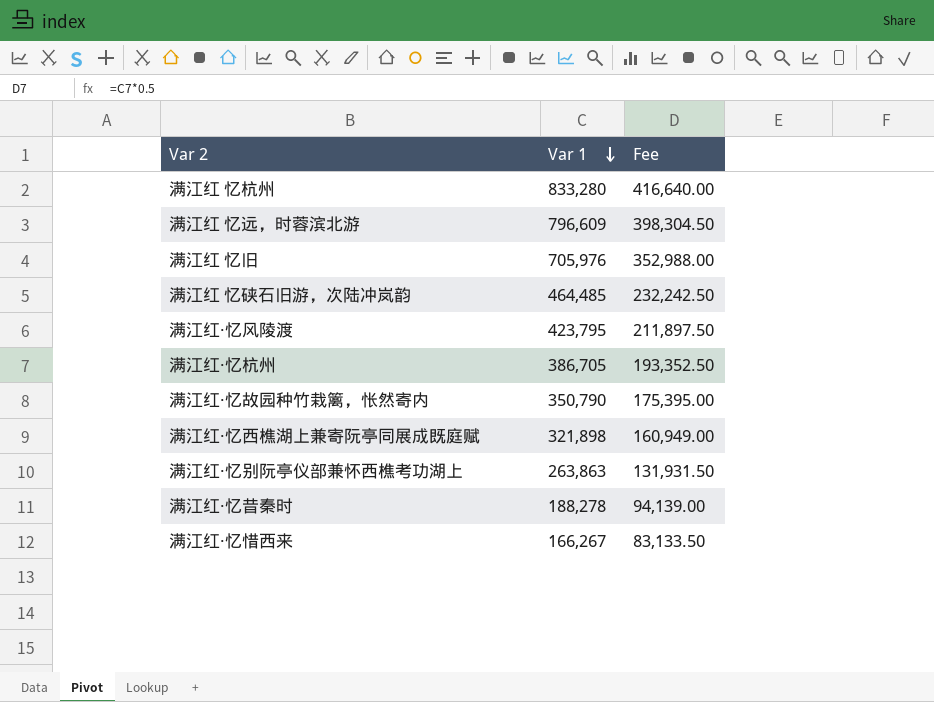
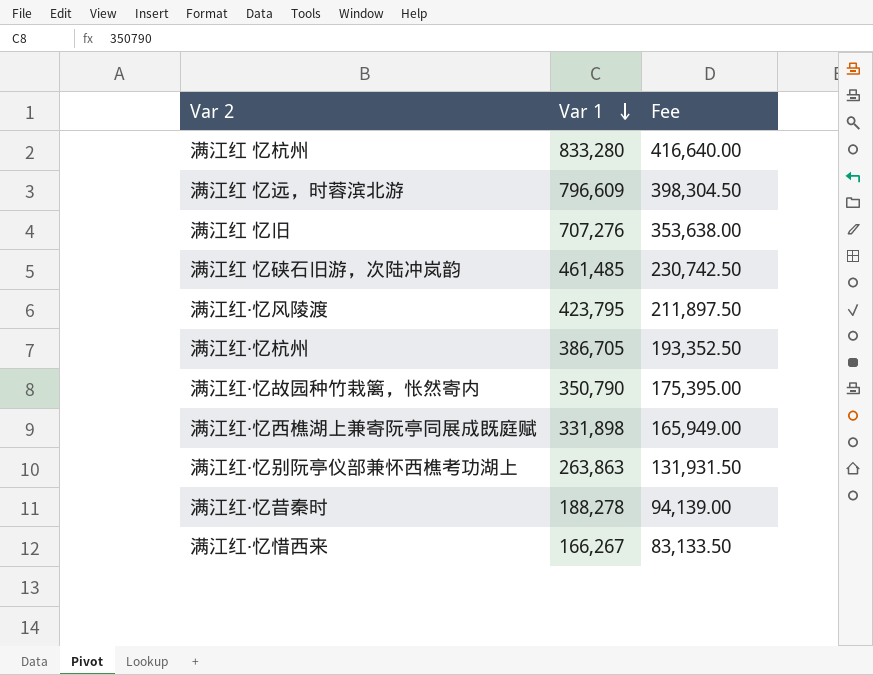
满江红 忆旧 | Var 1: 705,976 -> 707,276
满江红 忆旧 | Fee: 352,988.00 -> 353,638.00
满江红 忆硖石旧游，次陆冲岚韵 | Var 1: 464,485 -> 461,485
满江红 忆硖石旧游，次陆冲岚韵 | Fee: 232,242.50 -> 230,742.50
满江红·忆西樵湖上兼寄阮亭同展成既庭赋 | Var 1: 321,898 -> 331,898
满江红·忆西樵湖上兼寄阮亭同展成既庭赋 | Fee: 160,949.00 -> 165,949.00

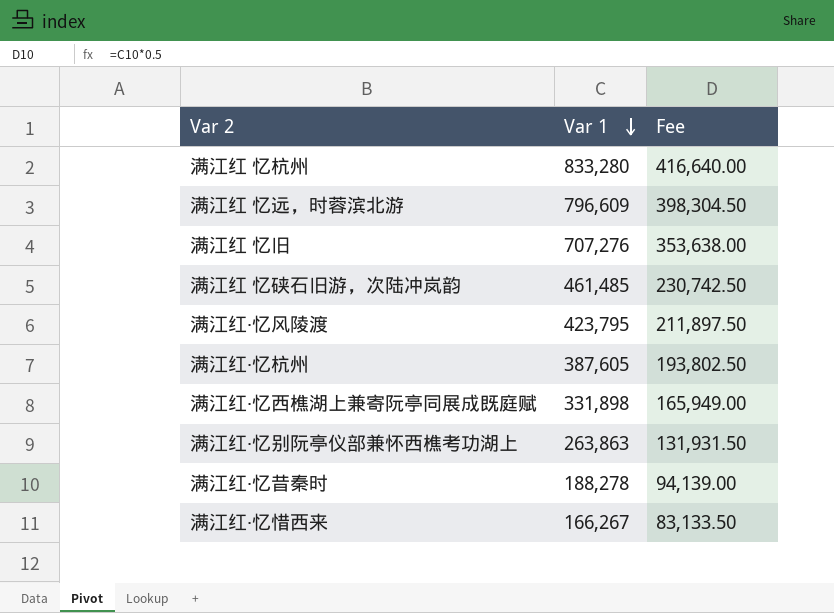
row 满江红·忆故园种竹栽篱，怅然寄内: 350,790 | 175,395.00 -> none
满江红·忆杭州 | Var 1: 386,705 -> 387,605
满江红·忆杭州 | Fee: 193,352.50 -> 193,802.50

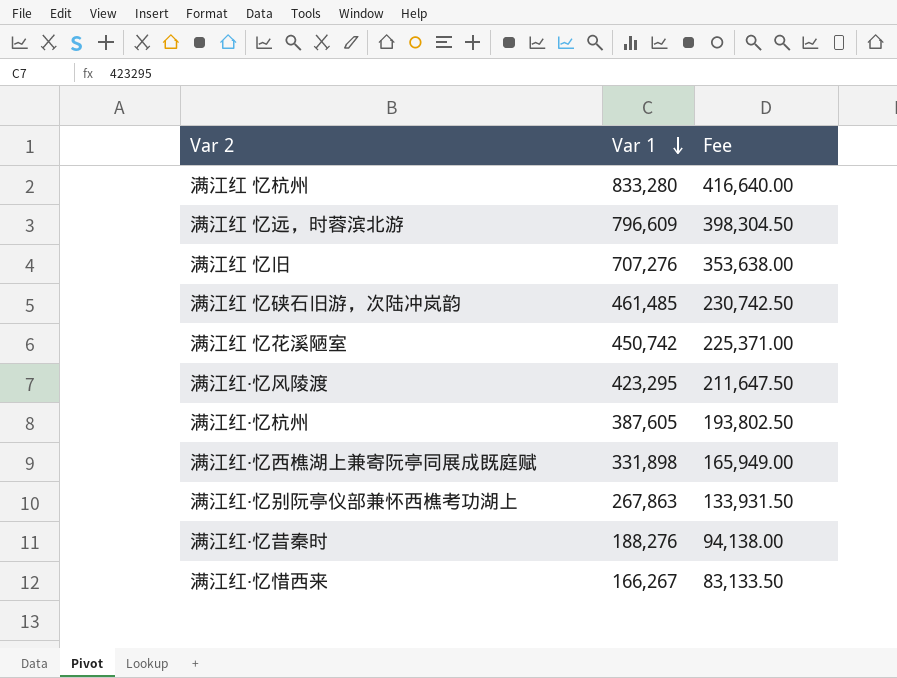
row 满江红 忆花溪陋室: none -> 450,742 | 225,371.00
满江红·忆风陵渡 | Var 1: 423,795 -> 423,295
满江红·忆风陵渡 | Fee: 211,897.50 -> 211,647.50
满江红·忆别阮亭仪部兼怀西樵考功湖上 | Var 1: 263,863 -> 267,863
满江红·忆别阮亭仪部兼怀西樵考功湖上 | Fee: 131,931.50 -> 133,931.50
满江红·忆昔秦时 | Var 1: 188,278 -> 188,276
满江红·忆昔秦时 | Fee: 94,139.00 -> 94,138.00

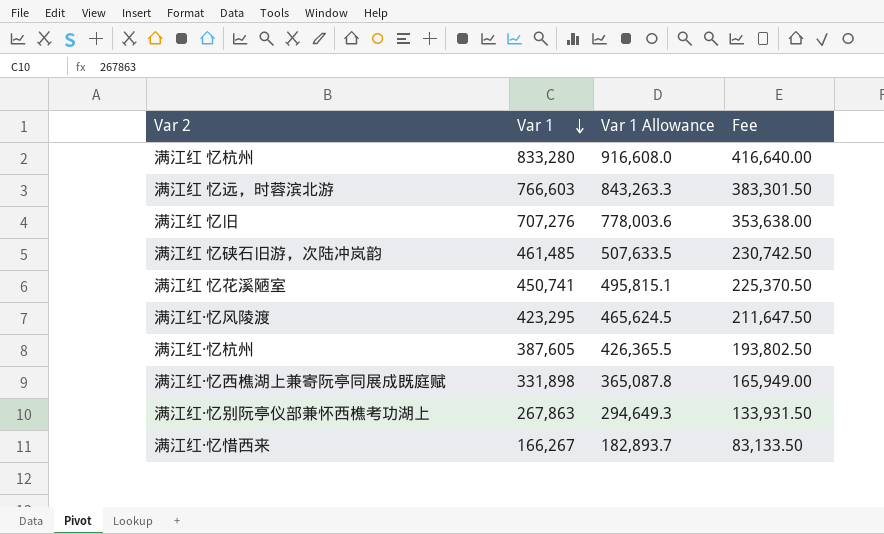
column Var 1 Allowance | formula: none -> [Var 1] * 1.1
row 满江红·忆昔秦时: 188,276 | 94,138.00 -> none
满江红 忆远，时蓉滨北游 | Var 1: 796,609 -> 766,603
满江红 忆远，时蓉滨北游 | Fee: 398,304.50 -> 383,301.50
满江红 忆花溪陋室 | Var 1: 450,742 -> 450,741
满江红 忆花溪陋室 | Fee: 225,371.00 -> 225,370.50

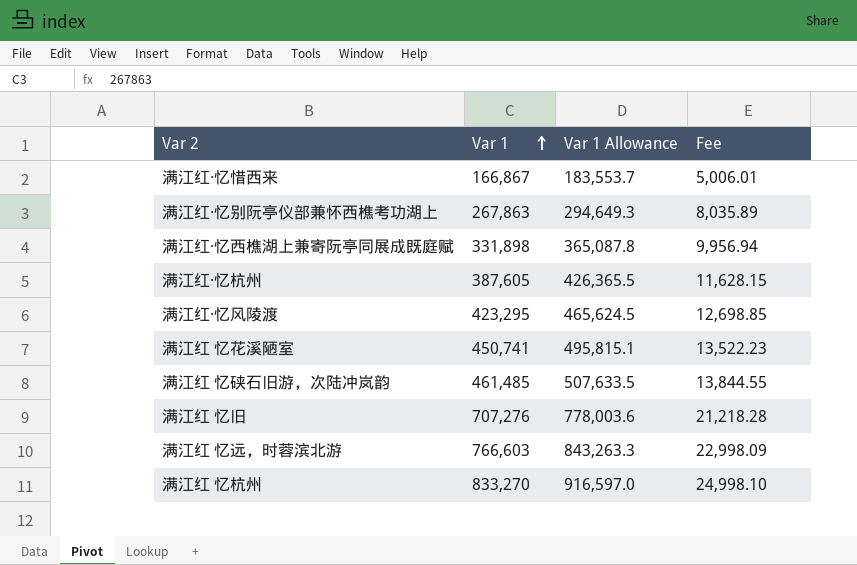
row order: Var 1 descending -> Var 1 ascending
column Fee | formula: [Var 1] * 0.5 -> [Var 1] * 0.03
满江红·忆惜西来 | Var 1: 166,267 -> 166,867
满江红·忆惜西来 | Var 1 Allowance: 182,893.7 -> 183,553.7
满江红 忆杭州 | Var 1: 833,280 -> 833,270
满江红 忆杭州 | Var 1 Allowance: 916,608.0 -> 916,597.0

